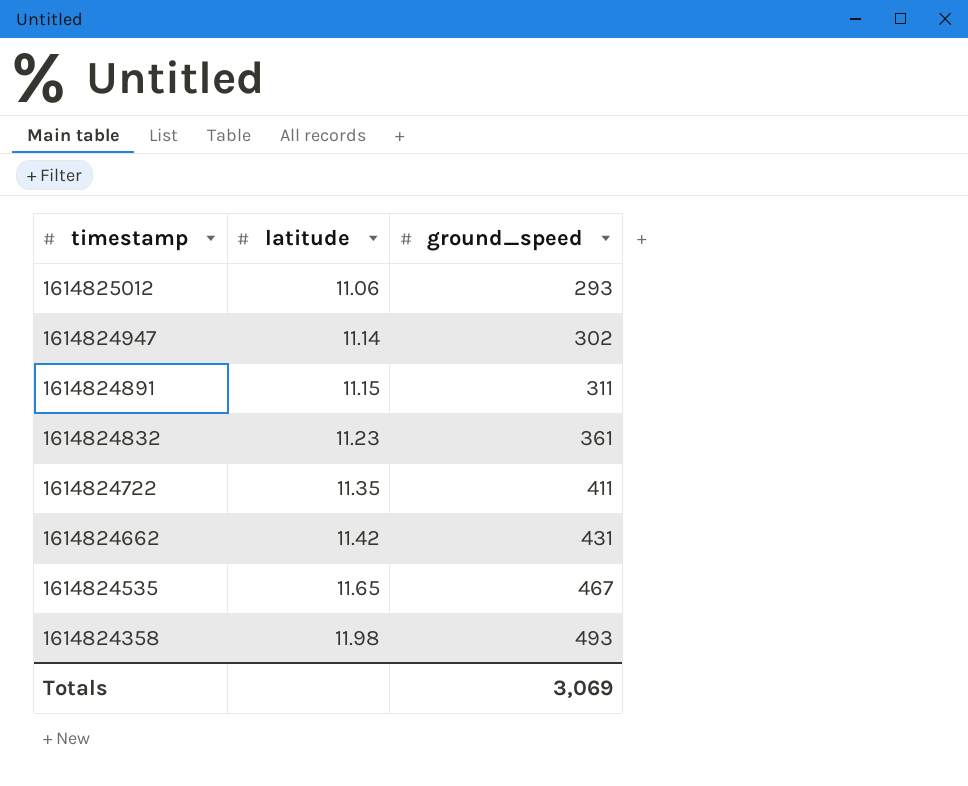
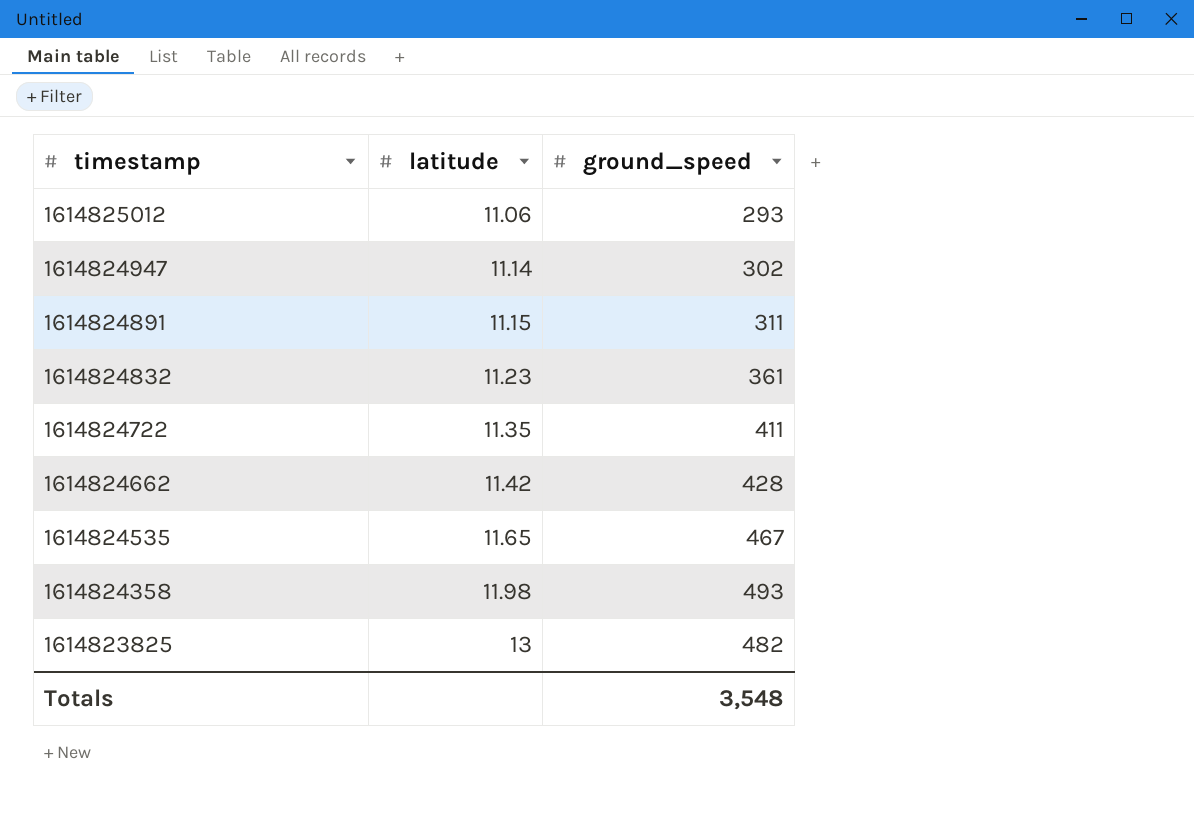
1614824662 | ground_speed: 431 -> 428
row 1614823825: none -> 13 | 482
Totals | ground_speed: 3,069 -> 3,548

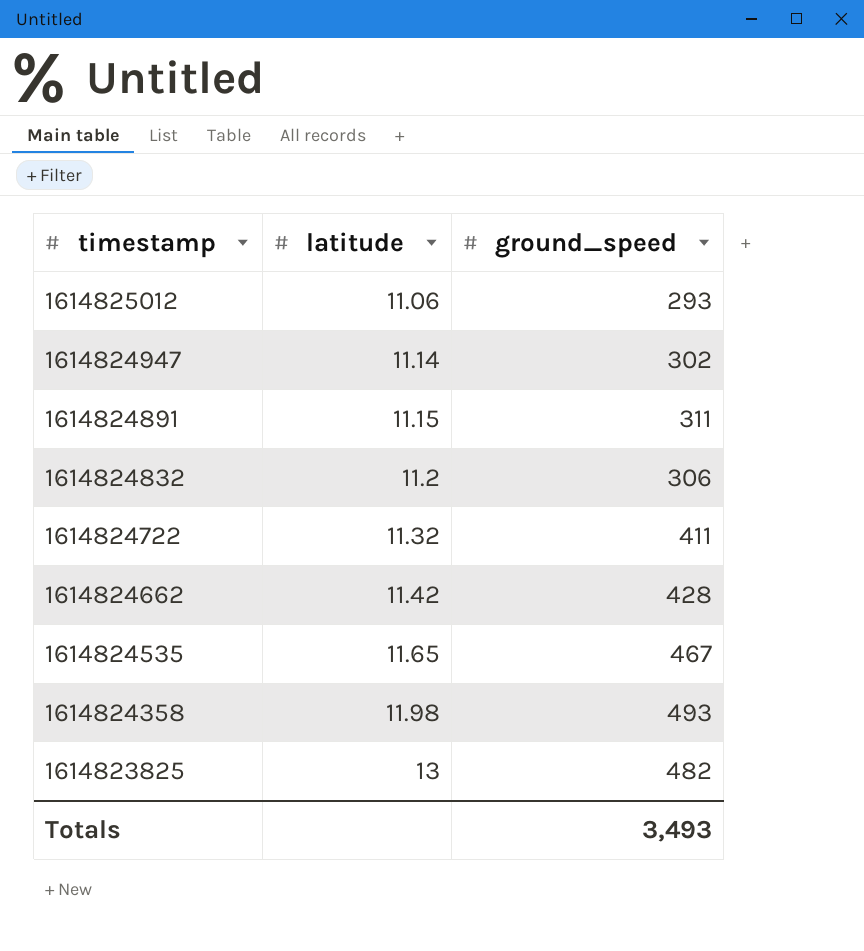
1614824832 | latitude: 11.23 -> 11.2
1614824832 | ground_speed: 361 -> 306
1614824722 | latitude: 11.35 -> 11.32
Totals | ground_speed: 3,548 -> 3,493

